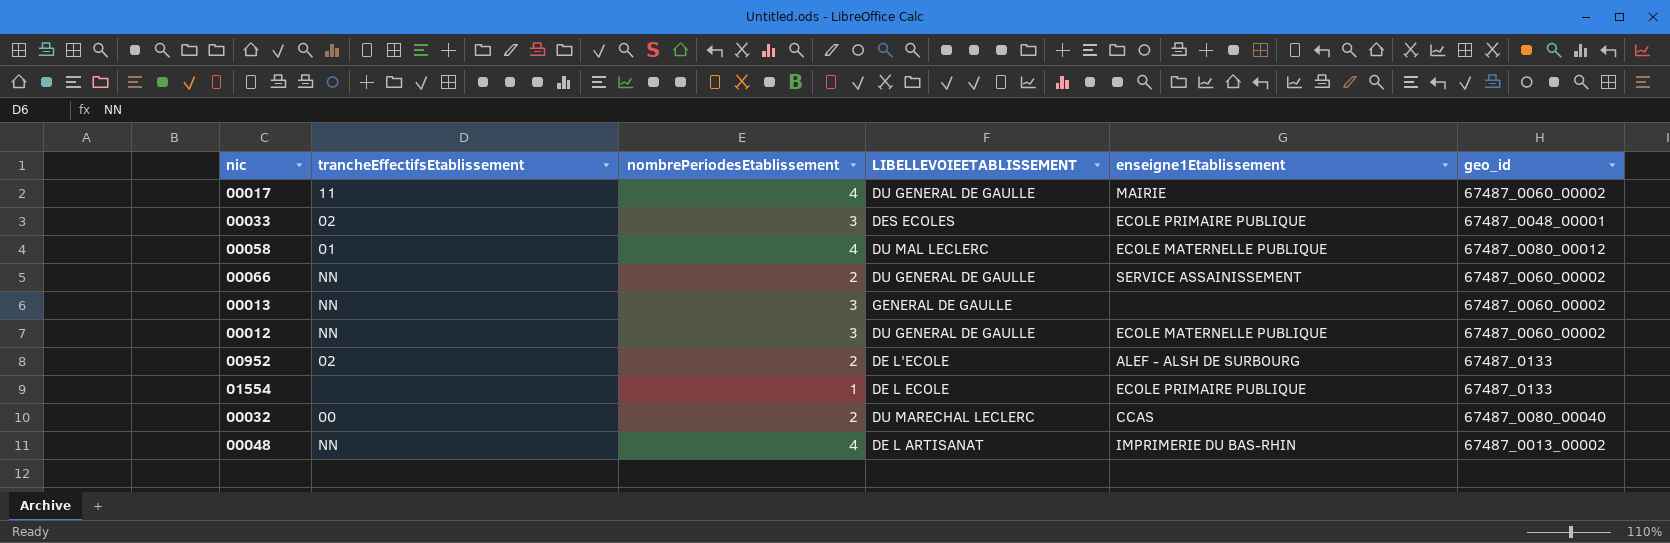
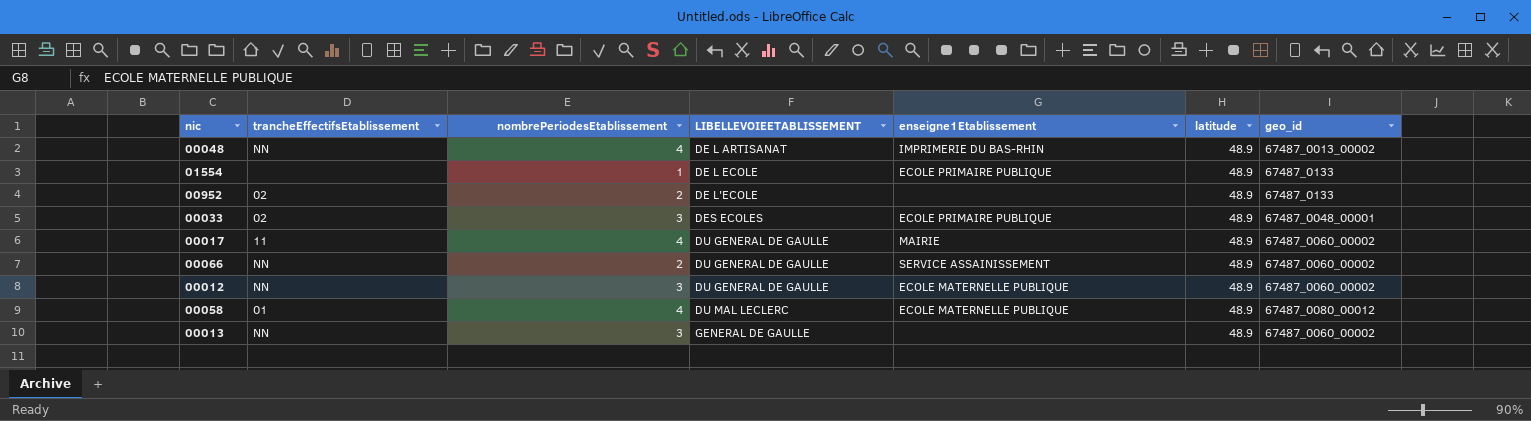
row order: none -> LIBELLEVOIEETABLISSEMENT ascending
column latitude | position: none -> 6
row 00032: 00 | 2 | DU MARECHAL LECLERC | CCAS | 67487_0080_00040 -> none
00952 | enseigne1Etablissement: ALEF - ALSH DE SURBOURG -> none

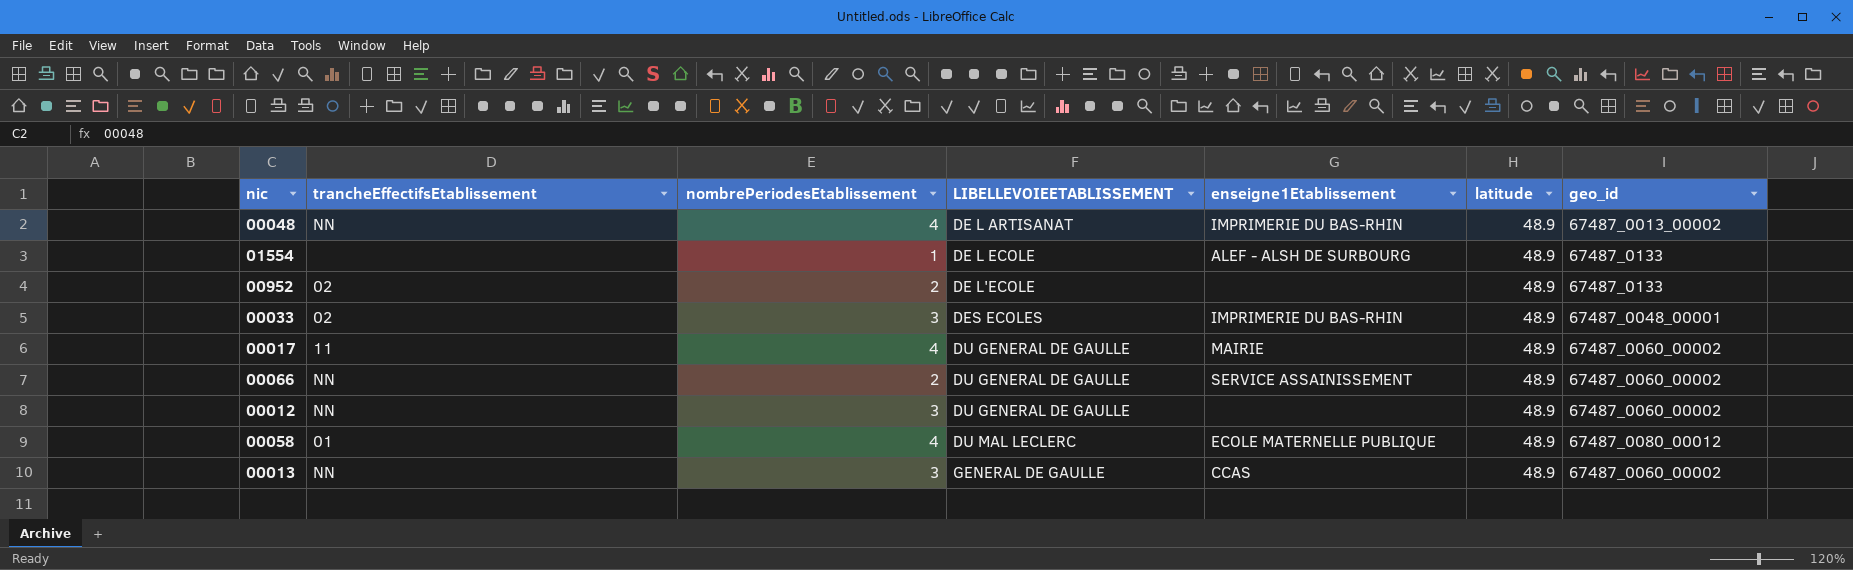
01554 | enseigne1Etablissement: ECOLE PRIMAIRE PUBLIQUE -> ALEF - ALSH DE SURBOURG
00033 | enseigne1Etablissement: ECOLE PRIMAIRE PUBLIQUE -> IMPRIMERIE DU BAS-RHIN
00012 | enseigne1Etablissement: ECOLE MATERNELLE PUBLIQUE -> none
00013 | enseigne1Etablissement: none -> CCAS

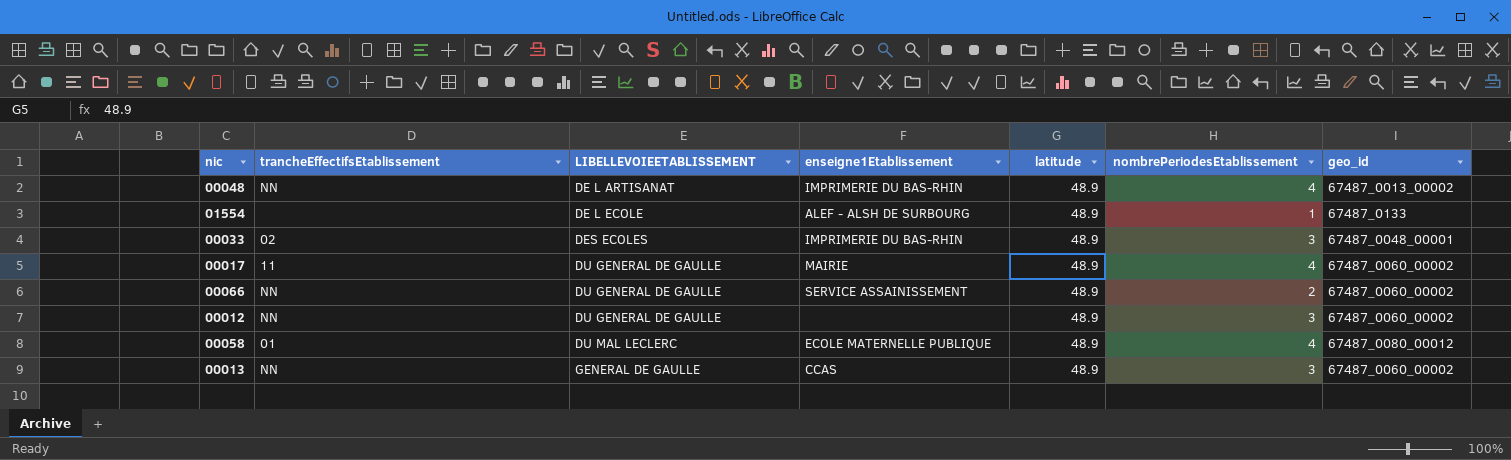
column nombrePeriodesEtablissement | position: 3 -> 6
row 00952: 02 | 2 | DE L'ECOLE | none | 48.9 | 67487_0133 -> none

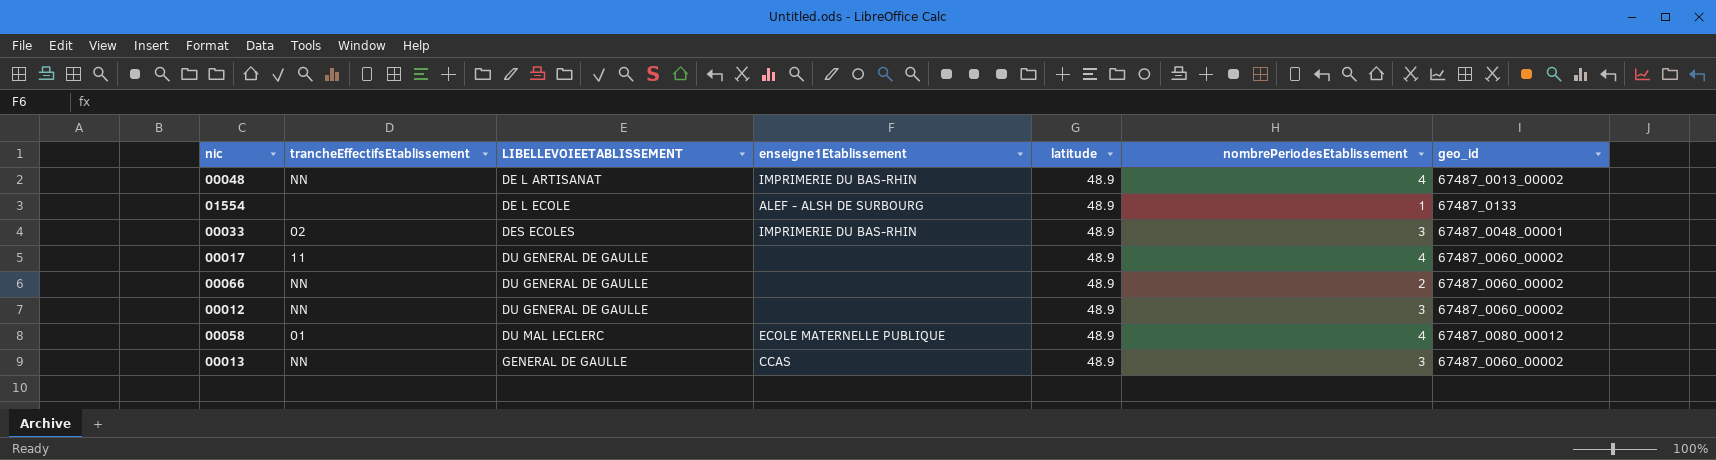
00017 | enseigne1Etablissement: MAIRIE -> none
00066 | enseigne1Etablissement: SERVICE ASSAINISSEMENT -> none

